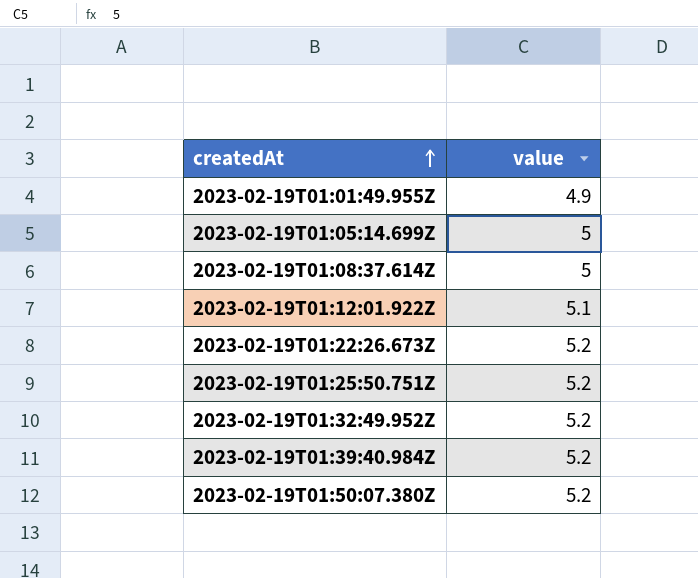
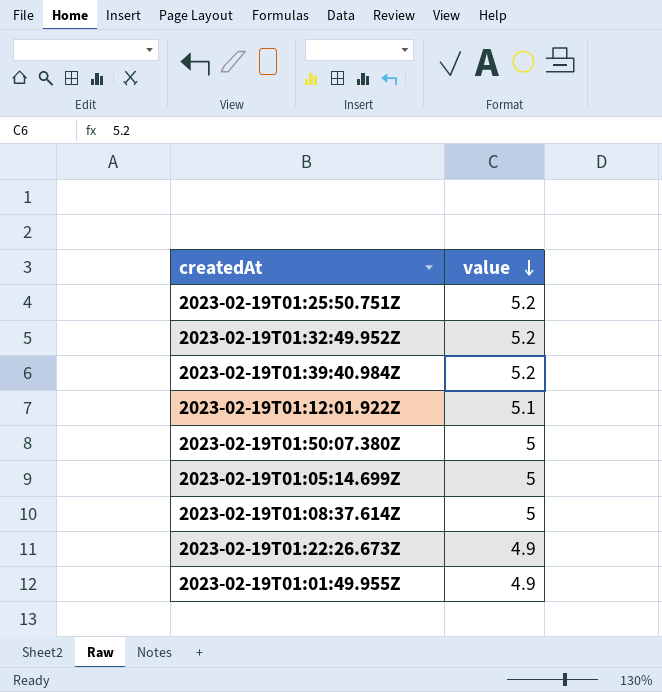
row order: createdAt ascending -> value descending
2023-02-19T01:50:07.380Z | value: 5.2 -> 5
2023-02-19T01:22:26.673Z | value: 5.2 -> 4.9

